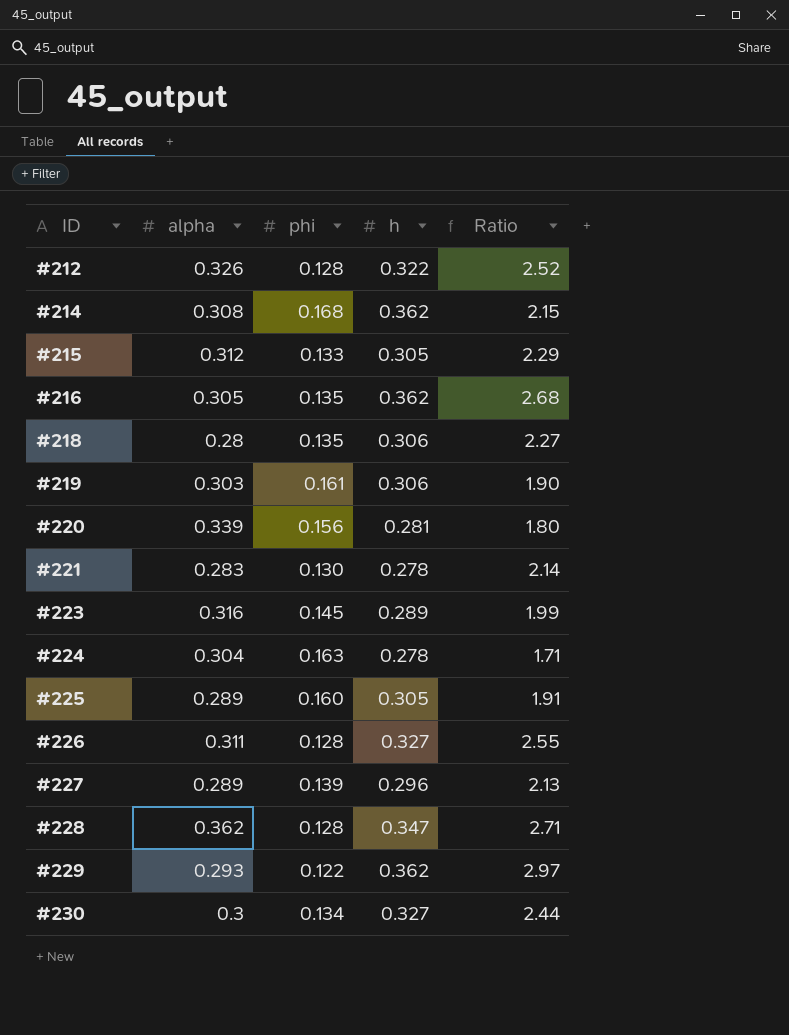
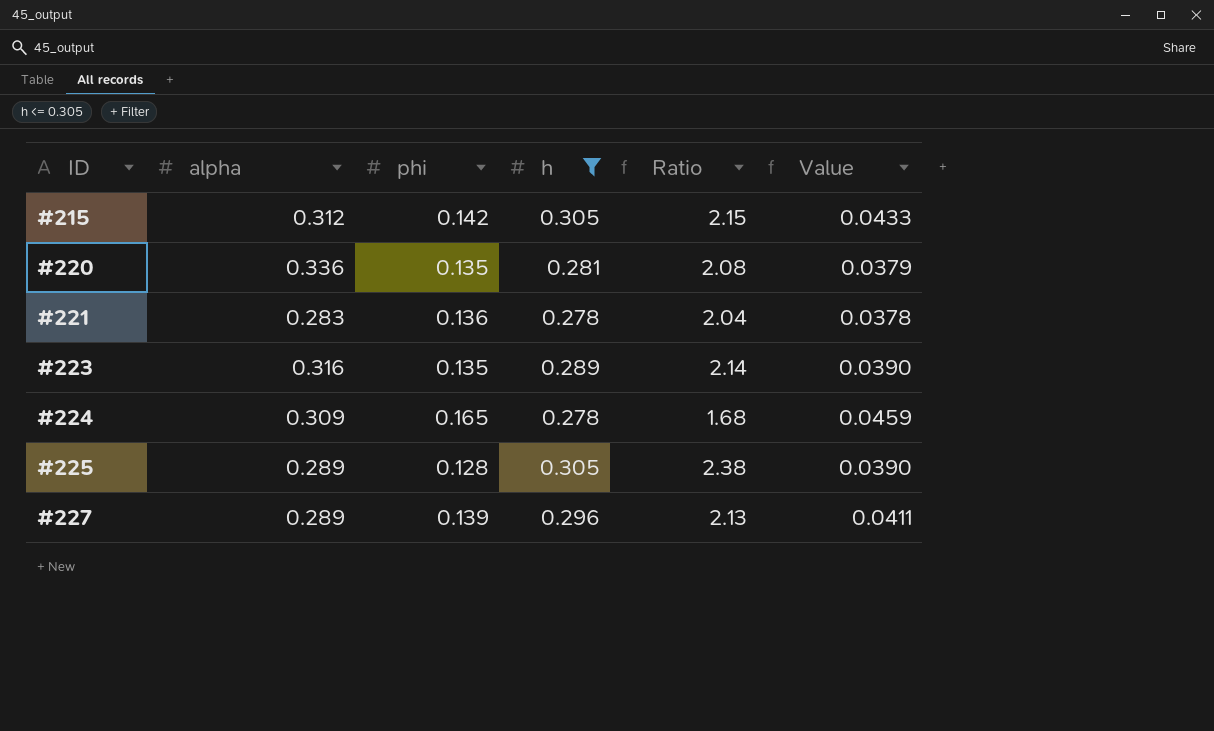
filter: none -> h <= 0.305
column Value | formula: none -> [phi] * [h]
#215 | phi: 0.133 -> 0.142
#215 | Ratio: 2.29 -> 2.15
#220 | alpha: 0.339 -> 0.336
#220 | phi: 0.156 -> 0.135
#220 | Ratio: 1.80 -> 2.08
#221 | phi: 0.130 -> 0.136
#221 | Ratio: 2.14 -> 2.04
#223 | phi: 0.145 -> 0.135
#223 | Ratio: 1.99 -> 2.14
#224 | alpha: 0.304 -> 0.309
#224 | phi: 0.163 -> 0.165
#224 | Ratio: 1.71 -> 1.68
#225 | phi: 0.160 -> 0.128
#225 | Ratio: 1.91 -> 2.38

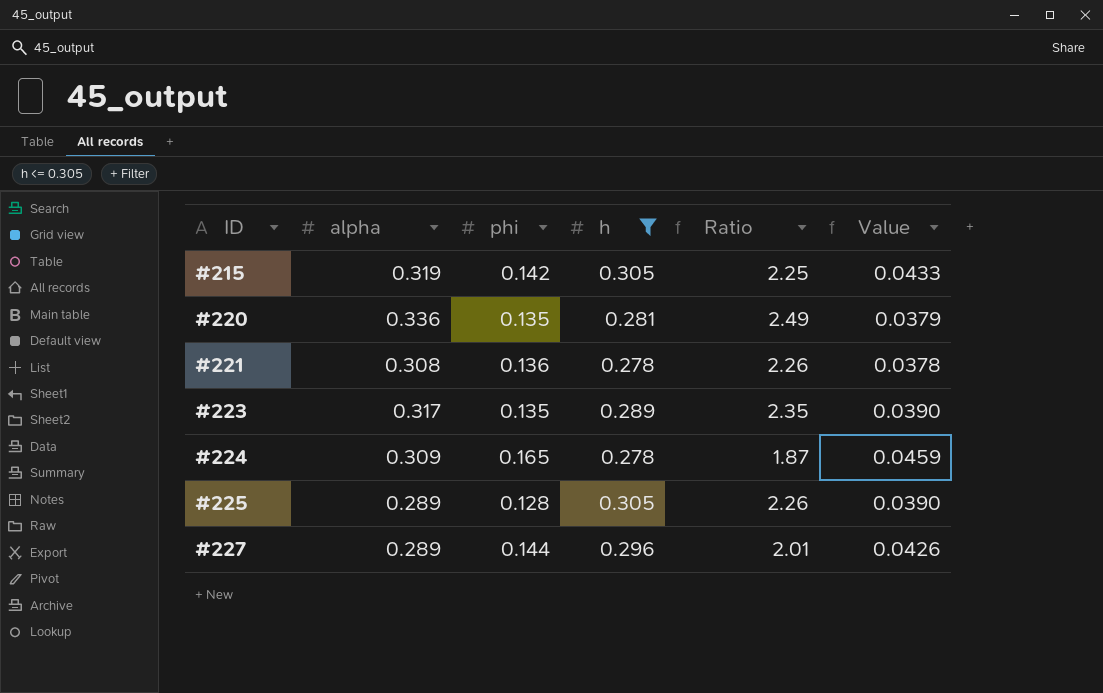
column Ratio | formula: [h] / [phi] -> [alpha] / [phi]
#215 | alpha: 0.312 -> 0.319
#221 | alpha: 0.283 -> 0.308
#223 | alpha: 0.316 -> 0.317
#227 | phi: 0.139 -> 0.144
#227 | Value: 0.0411 -> 0.0426

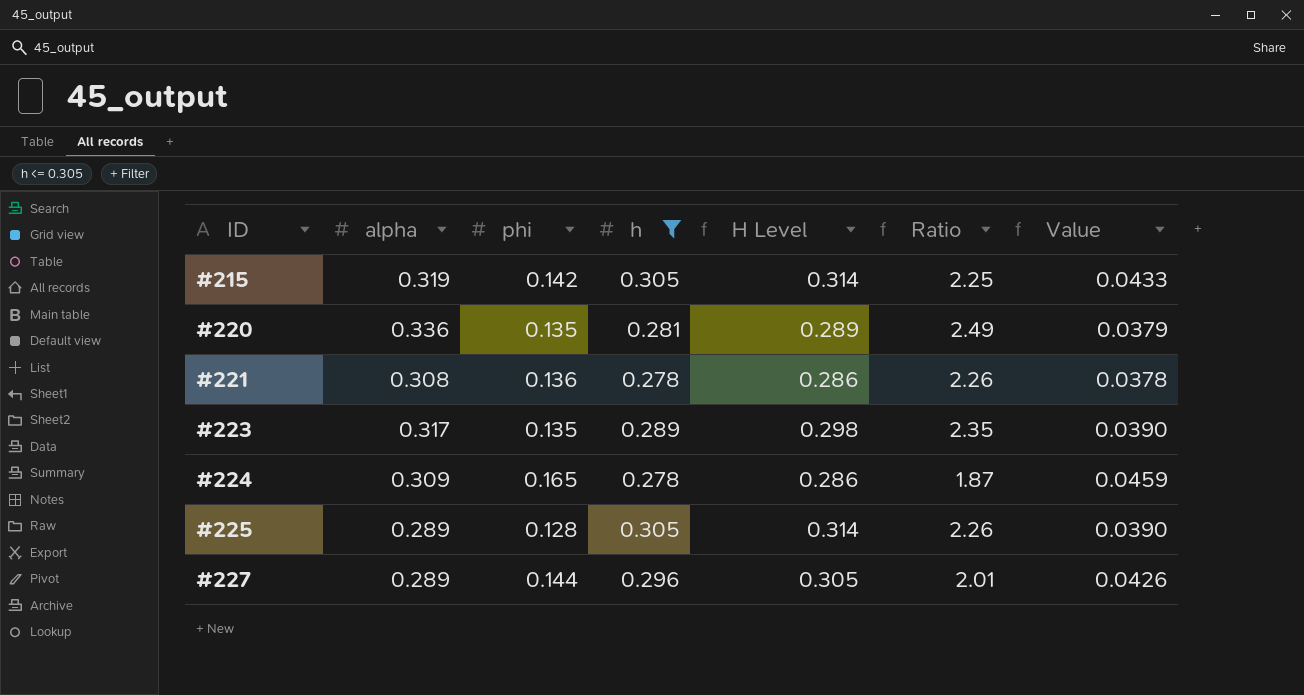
column H Level | formula: none -> [h] * 1.03

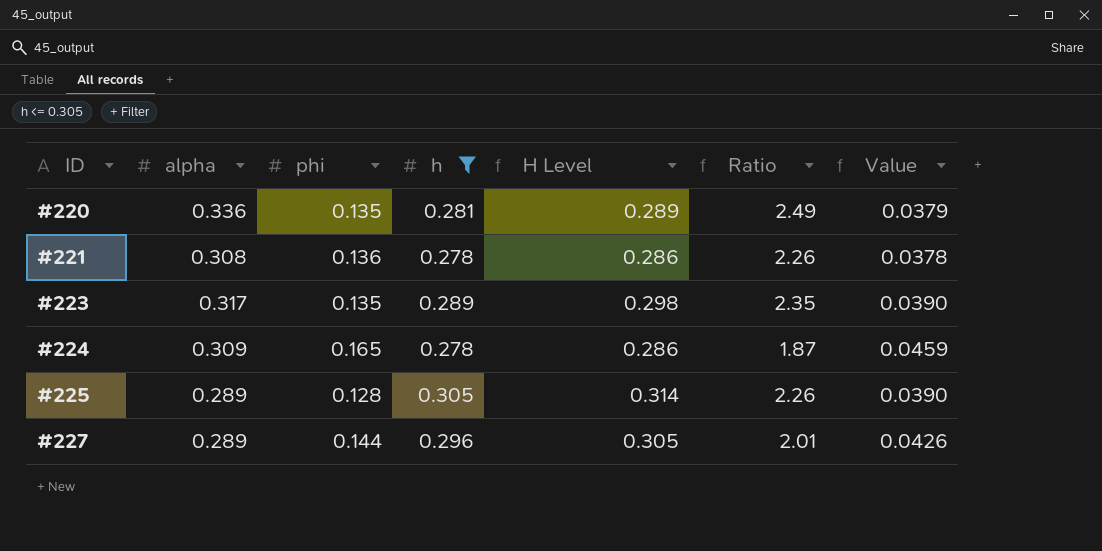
row #215: 0.319 | 0.142 | 0.305 | 0.314 | 2.25 | 0.0433 -> none

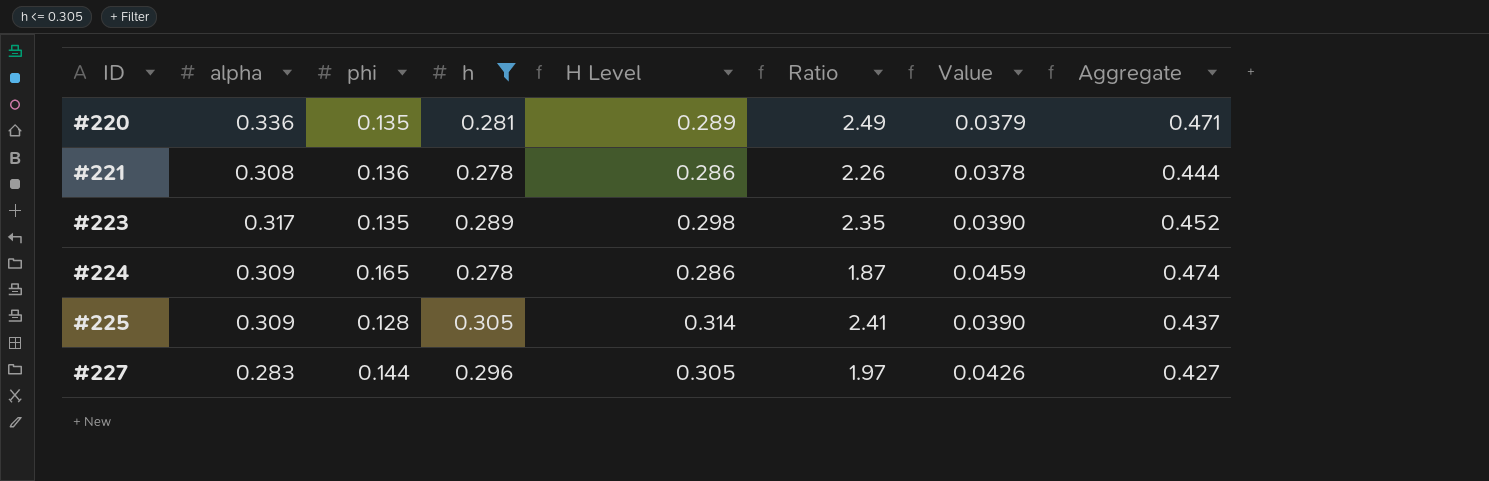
column Aggregate | formula: none -> [alpha] + [phi]
#225 | alpha: 0.289 -> 0.309
#225 | Ratio: 2.26 -> 2.41
#227 | alpha: 0.289 -> 0.283
#227 | Ratio: 2.01 -> 1.97

